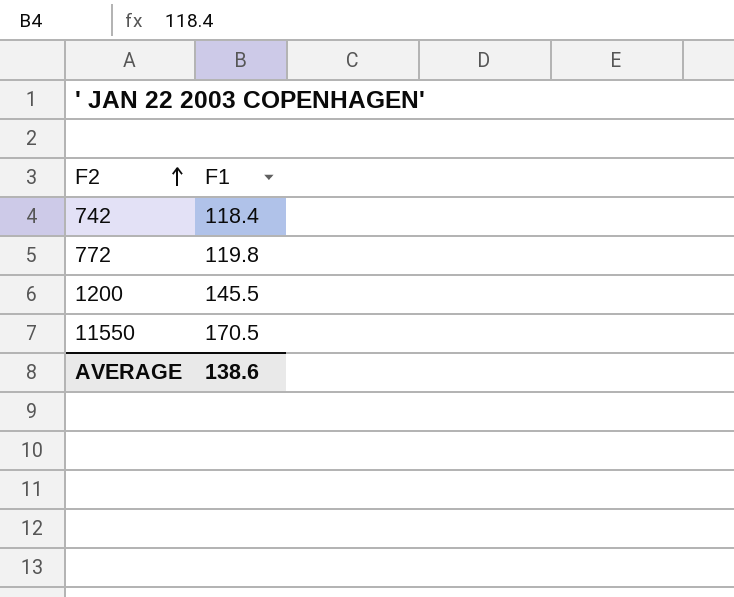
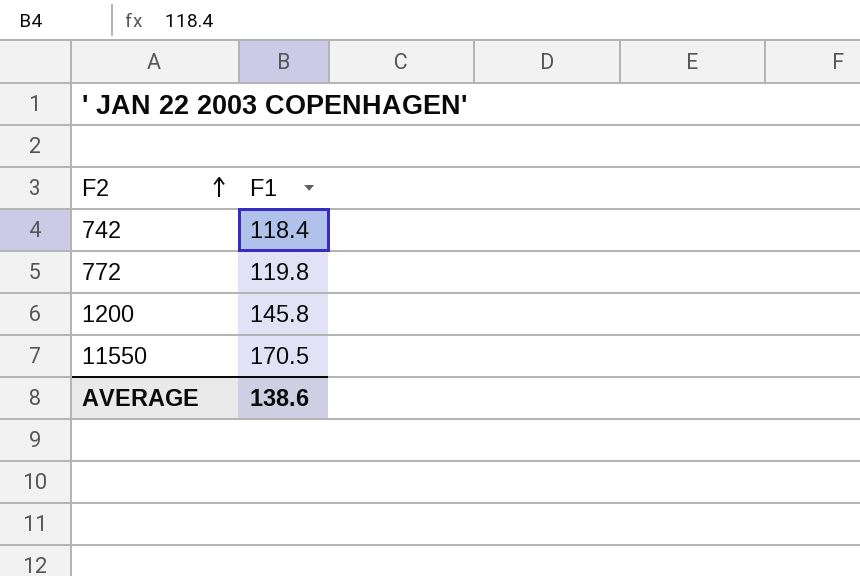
1200 | F1: 145.5 -> 145.8

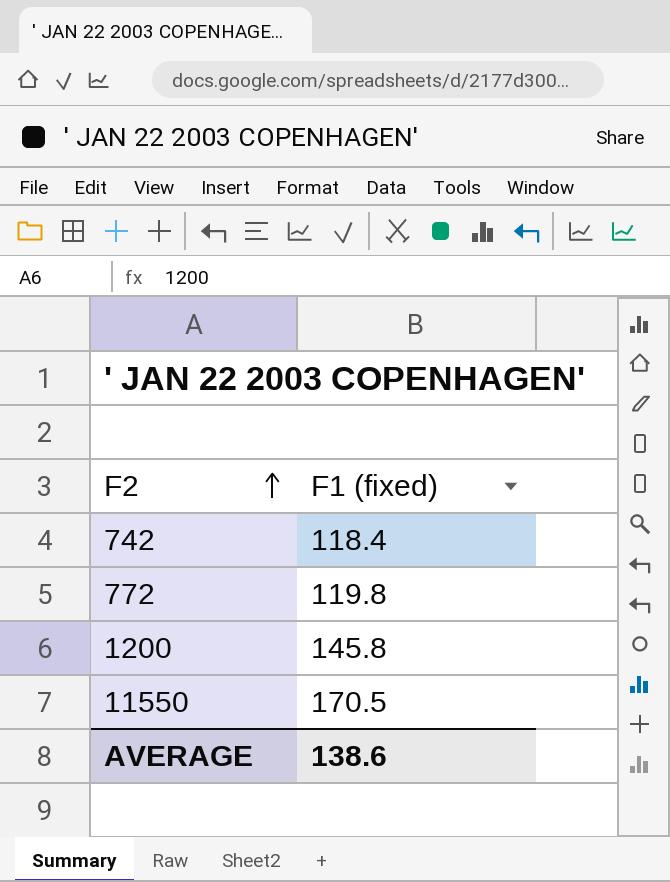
column name: F1 -> F1 (fixed)

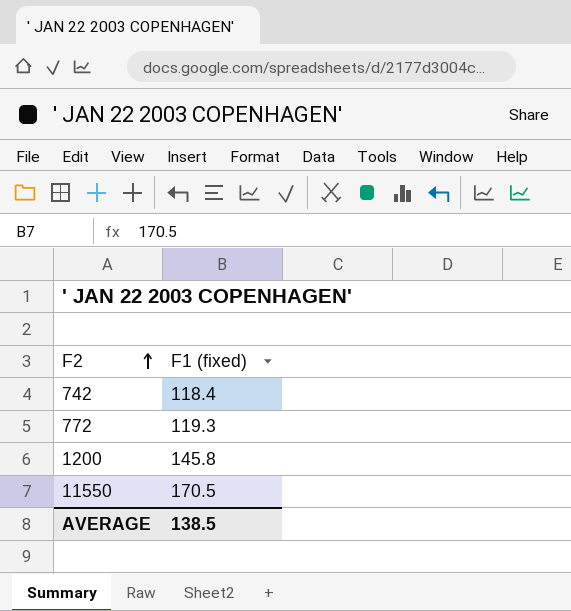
772 | F1 (fixed): 119.8 -> 119.3
AVERAGE | F1 (fixed): 138.6 -> 138.5

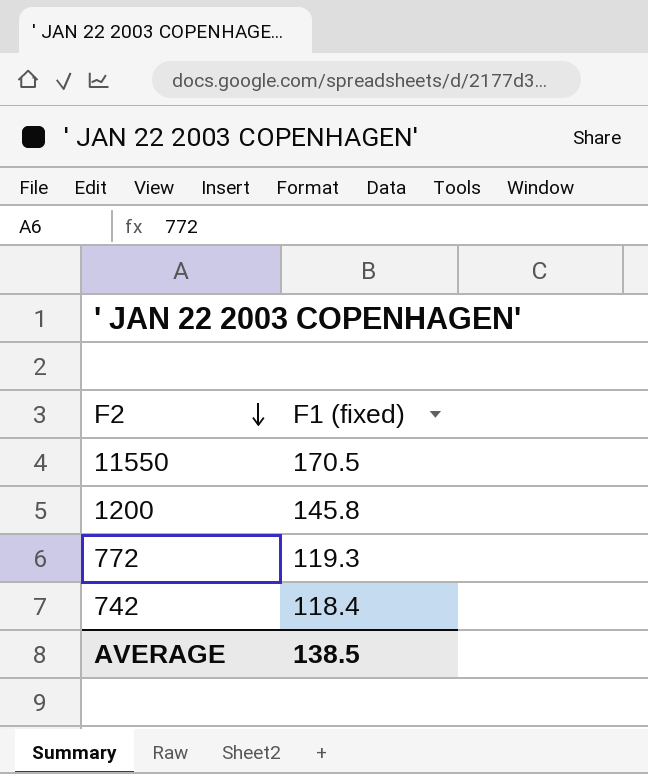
row order: F2 ascending -> F2 descending

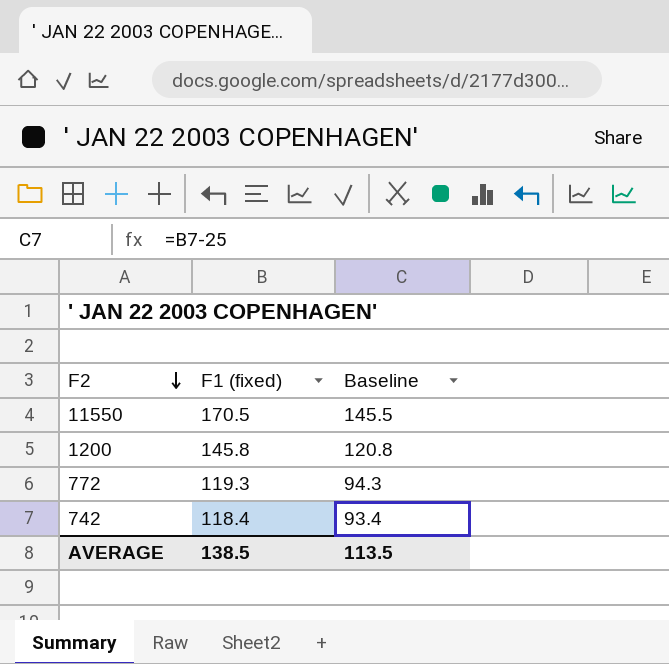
column Baseline | formula: none -> [F1 (fixed)] - 25

